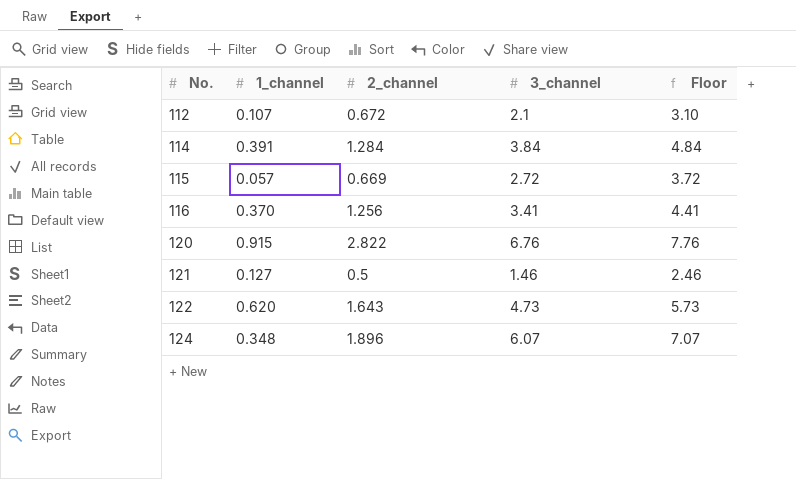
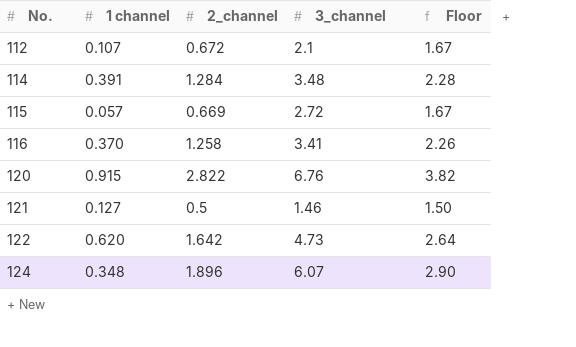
column name: 1_channel -> 1 channel
column Floor | formula: [3_channel] + 1 -> [2_channel] + 1
114 | 3_channel: 3.84 -> 3.48
116 | 2_channel: 1.256 -> 1.258
122 | 2_channel: 1.643 -> 1.642

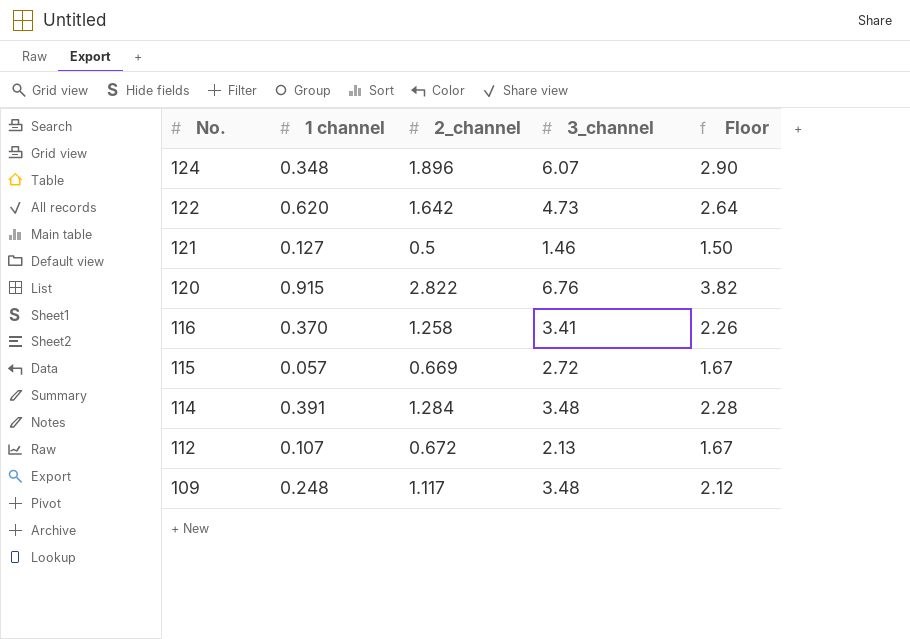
row order: No. ascending -> No. descending
112 | 3_channel: 2.1 -> 2.13
row 109: none -> 0.248 | 1.117 | 3.48 | 2.12

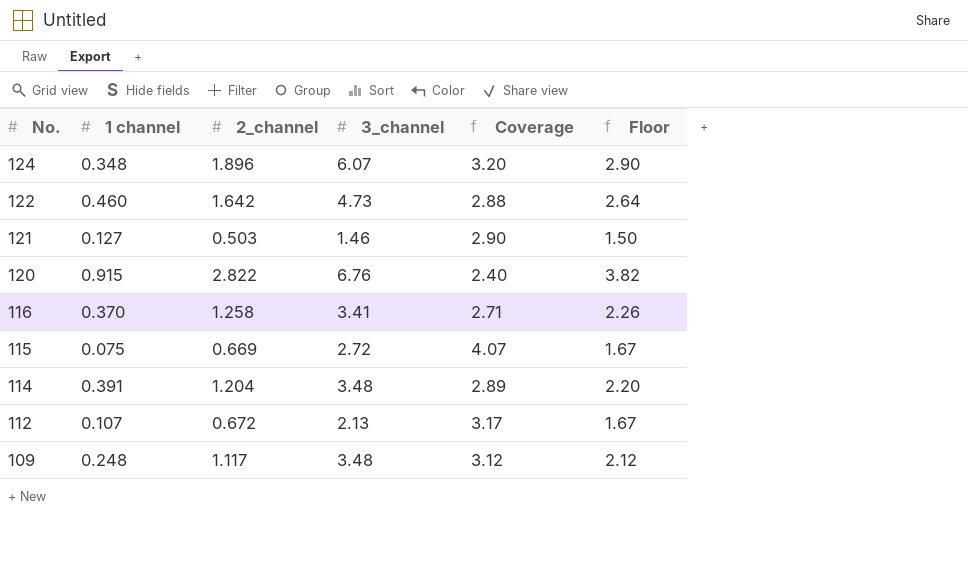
column Coverage | formula: none -> [3_channel] / [2_channel]
122 | 1 channel: 0.620 -> 0.460
121 | 2_channel: 0.5 -> 0.503
115 | 1 channel: 0.057 -> 0.075
114 | 2_channel: 1.284 -> 1.204
114 | Floor: 2.28 -> 2.20

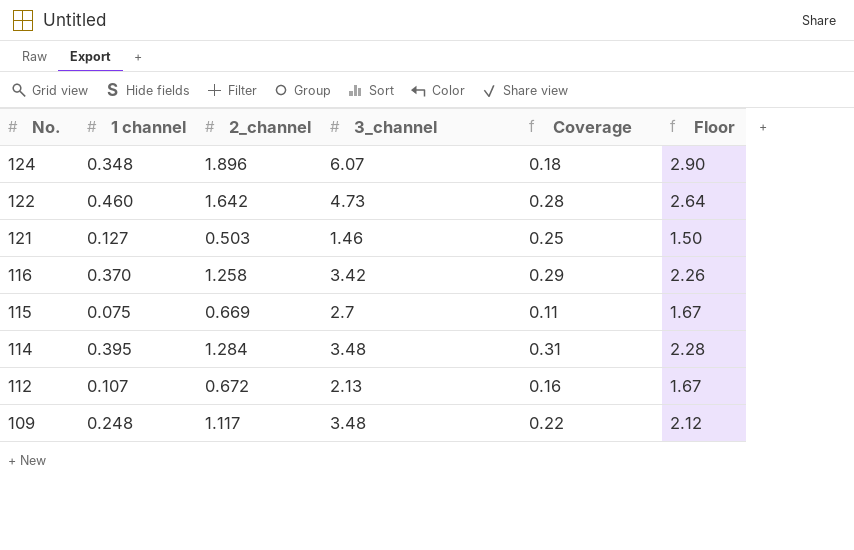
column Coverage | formula: [3_channel] / [2_channel] -> [1 channel] / [2_channel]
row 120: 0.915 | 2.822 | 6.76 | 2.40 | 3.82 -> none
116 | 3_channel: 3.41 -> 3.42
115 | 3_channel: 2.72 -> 2.7
114 | 1 channel: 0.391 -> 0.395
114 | 2_channel: 1.204 -> 1.284
114 | Floor: 2.20 -> 2.28

